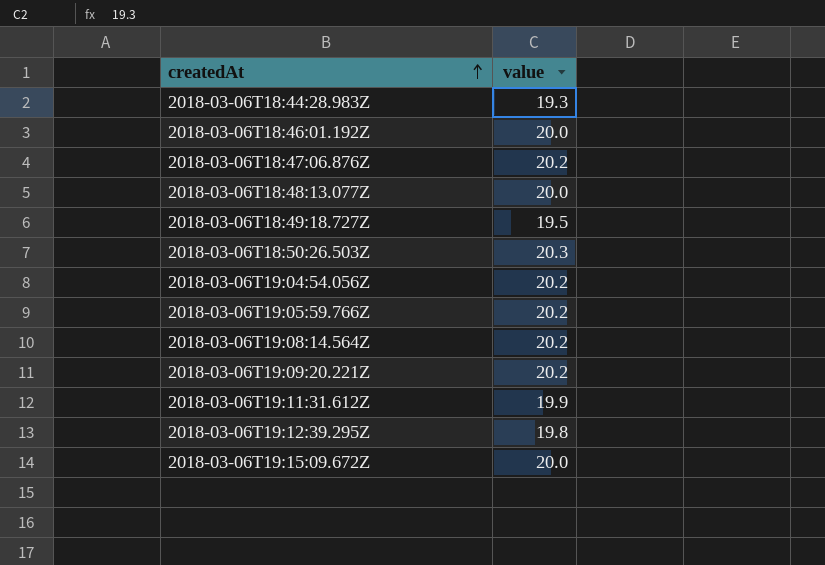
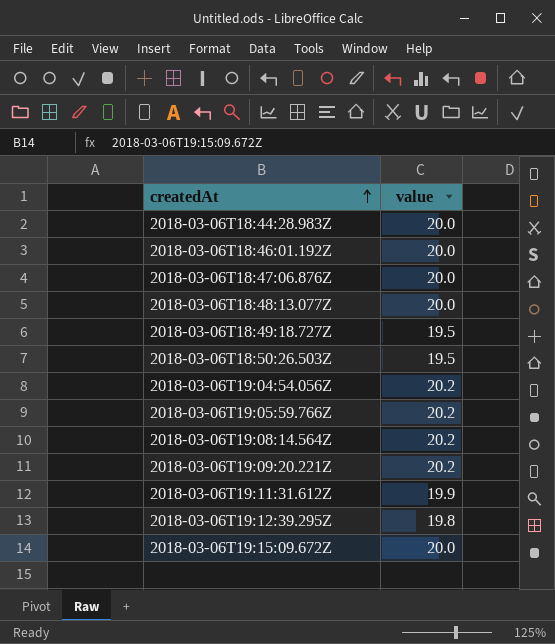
2018-03-06T18:44:28.983Z | value: 19.3 -> 20.0
2018-03-06T18:47:06.876Z | value: 20.2 -> 20.0
2018-03-06T18:50:26.503Z | value: 20.3 -> 19.5

